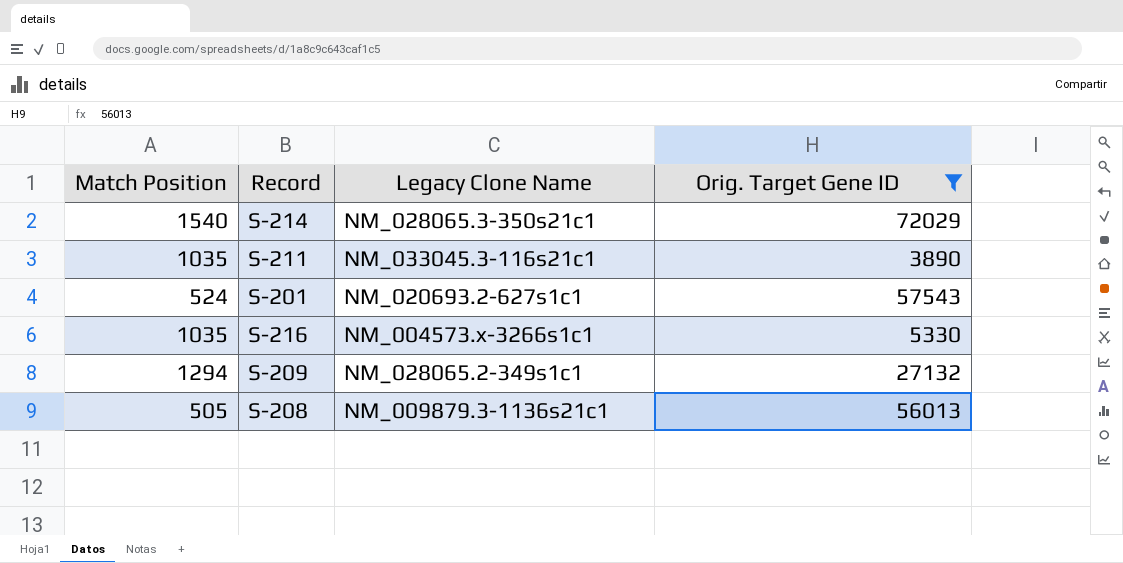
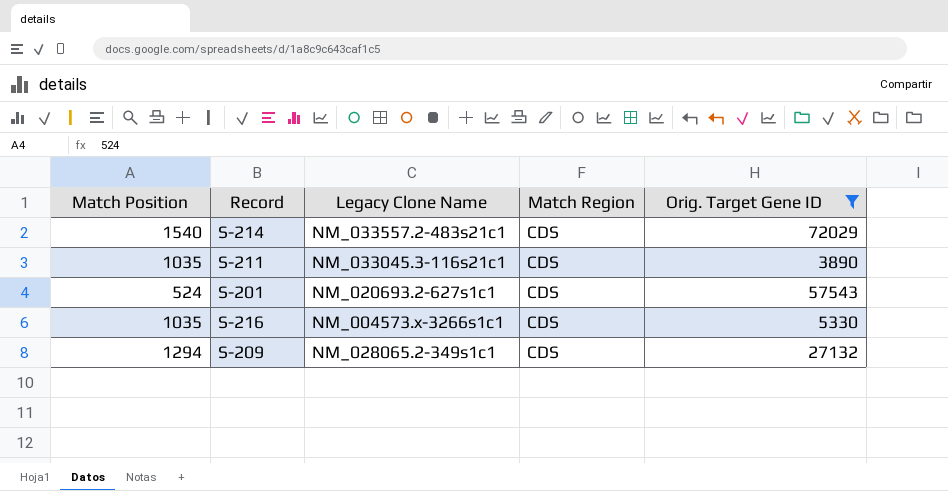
column Match Region | position: none -> 4
row S-208: 505 | NM_009879.3-1136s21c1 | 56013 -> none
S-214 | Legacy Clone Name: NM_028065.3-350s21c1 -> NM_033557.2-483s21c1

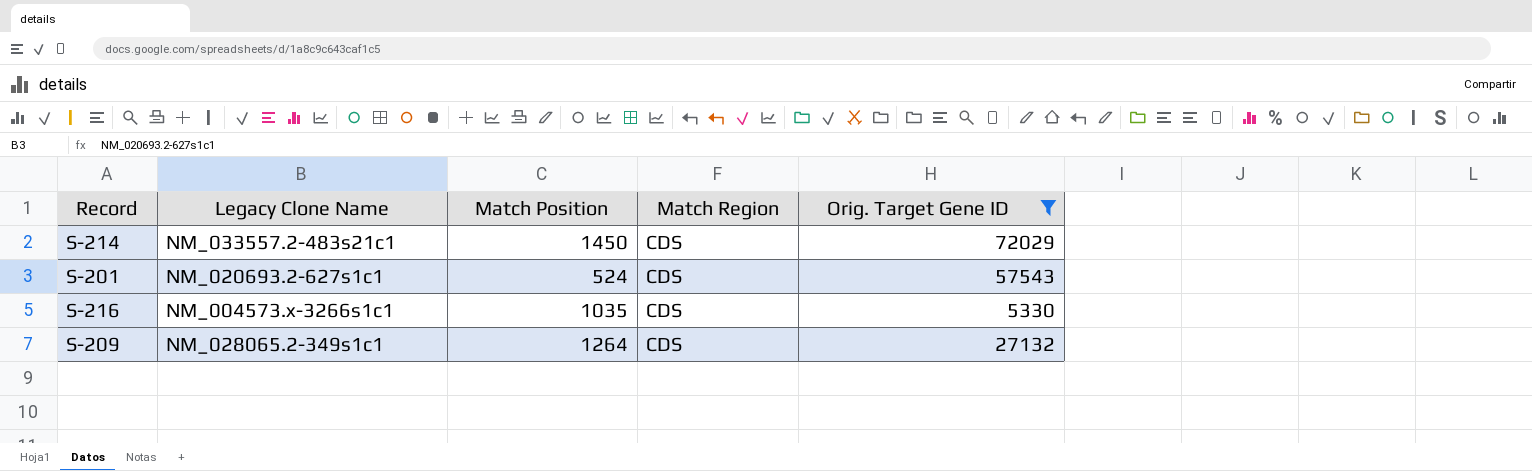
column Match Position | position: 1 -> 3
row S-211: 1035 | NM_033045.3-116s21c1 | CDS | 3890 -> none
S-214 | Match Position: 1540 -> 1450
S-209 | Match Position: 1294 -> 1264

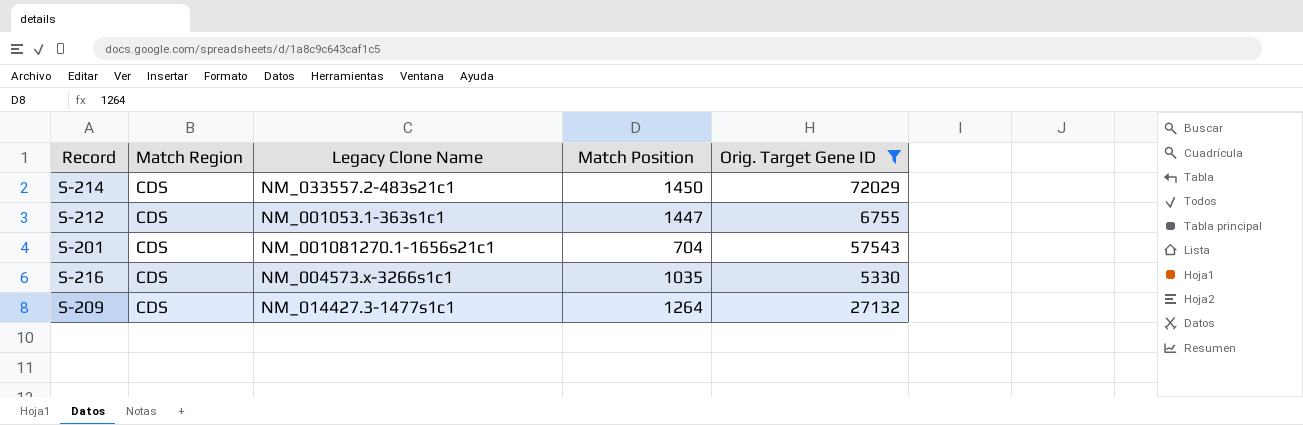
column Match Region | position: 4 -> 2
row S-212: none -> CDS | NM_001053.1-363s1c1 | 1447 | 6755
S-201 | Legacy Clone Name: NM_020693.2-627s1c1 -> NM_001081270.1-1656s21c1
S-201 | Match Position: 524 -> 704
S-209 | Legacy Clone Name: NM_028065.2-349s1c1 -> NM_014427.3-1477s1c1

